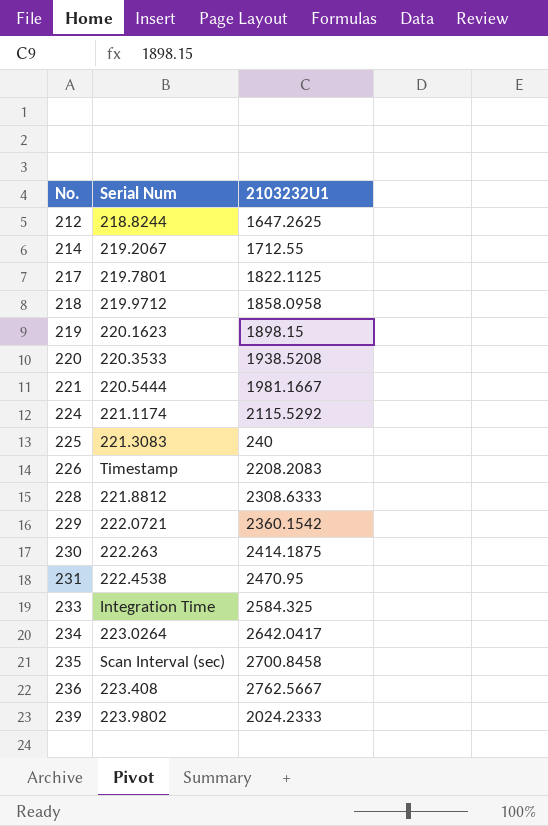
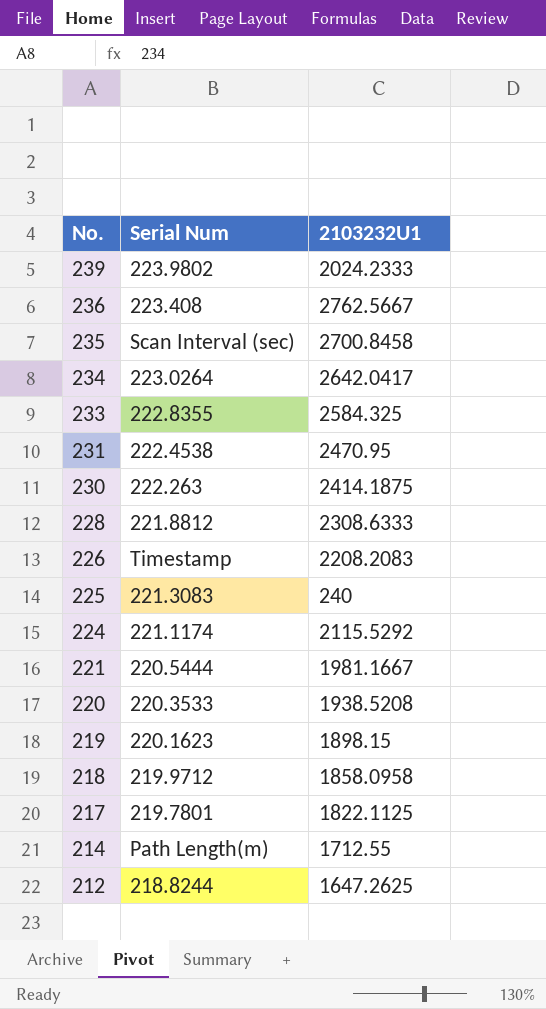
row order: No. ascending -> No. descending
row 229: 222.0721 | 2360.1542 -> none
233 | Serial Num: Integration Time -> 222.8355
214 | Serial Num: 219.2067 -> Path Length(m)

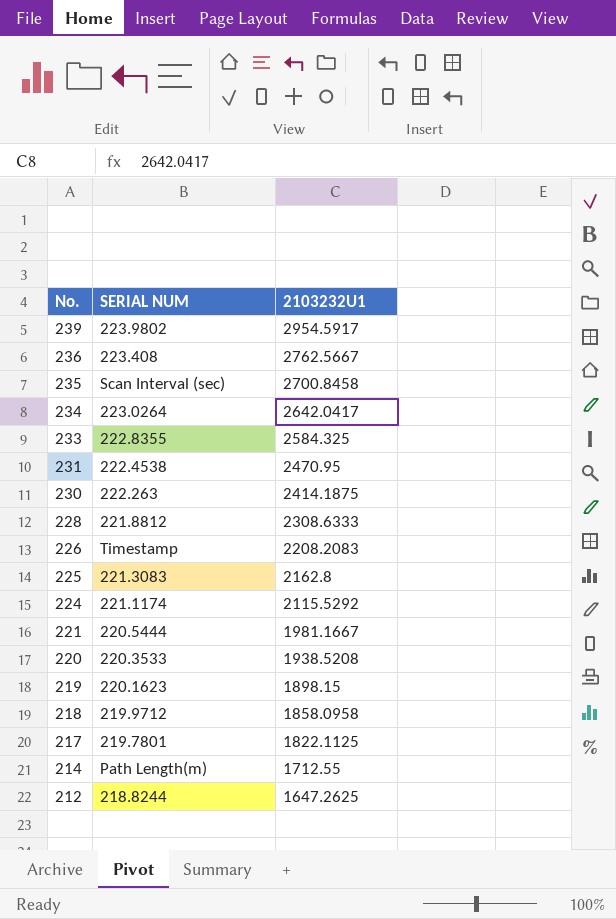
column name: Serial Num -> SERIAL NUM
239 | 2103232U1: 2024.2333 -> 2954.5917
225 | 2103232U1: 240 -> 2162.8

